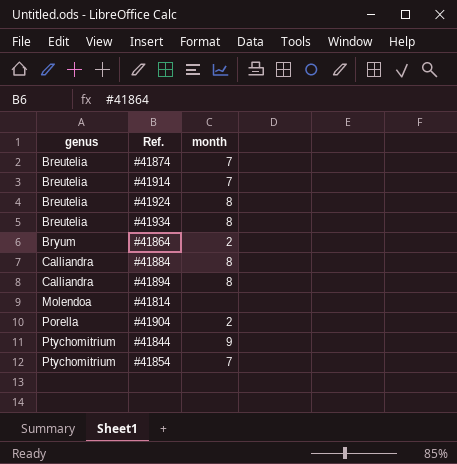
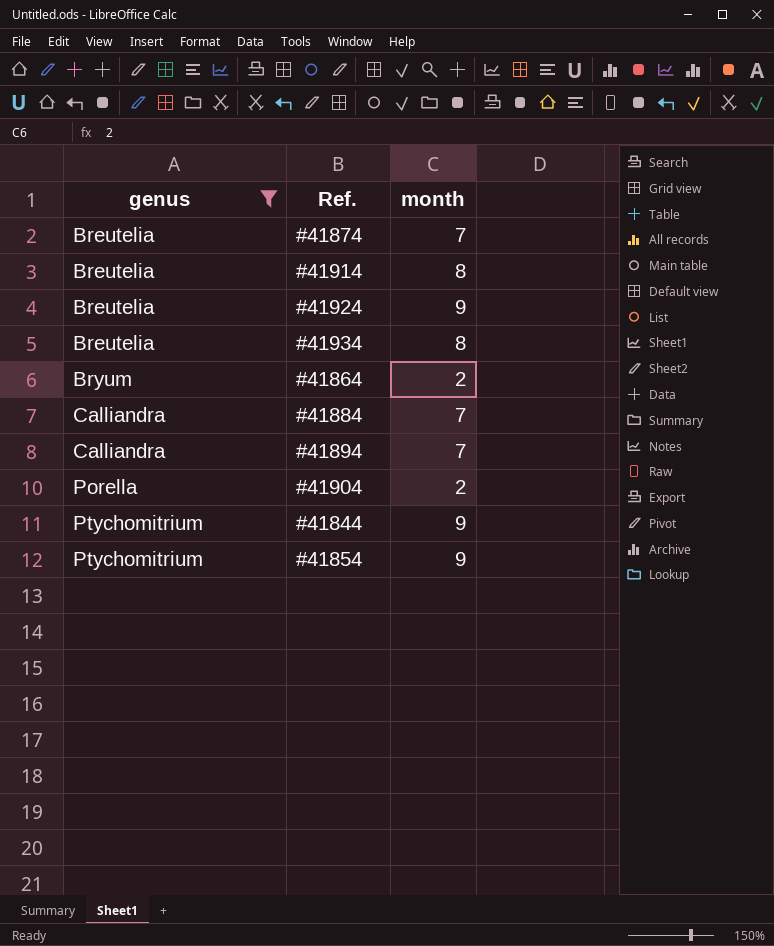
filter: none -> genus != Molendoa
#41914 | month: 7 -> 8
#41924 | month: 8 -> 9
#41884 | month: 8 -> 7
#41894 | month: 8 -> 7
#41854 | month: 7 -> 9

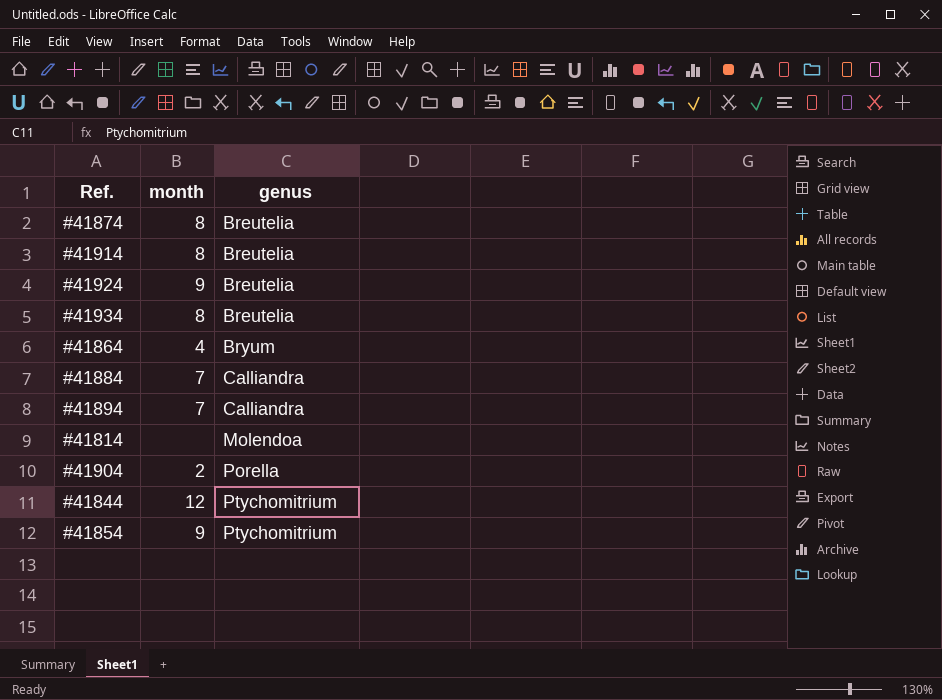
filter: genus != Molendoa -> none
column genus | position: 1 -> 3
#41874 | month: 7 -> 8
#41864 | month: 2 -> 4
#41844 | month: 9 -> 12

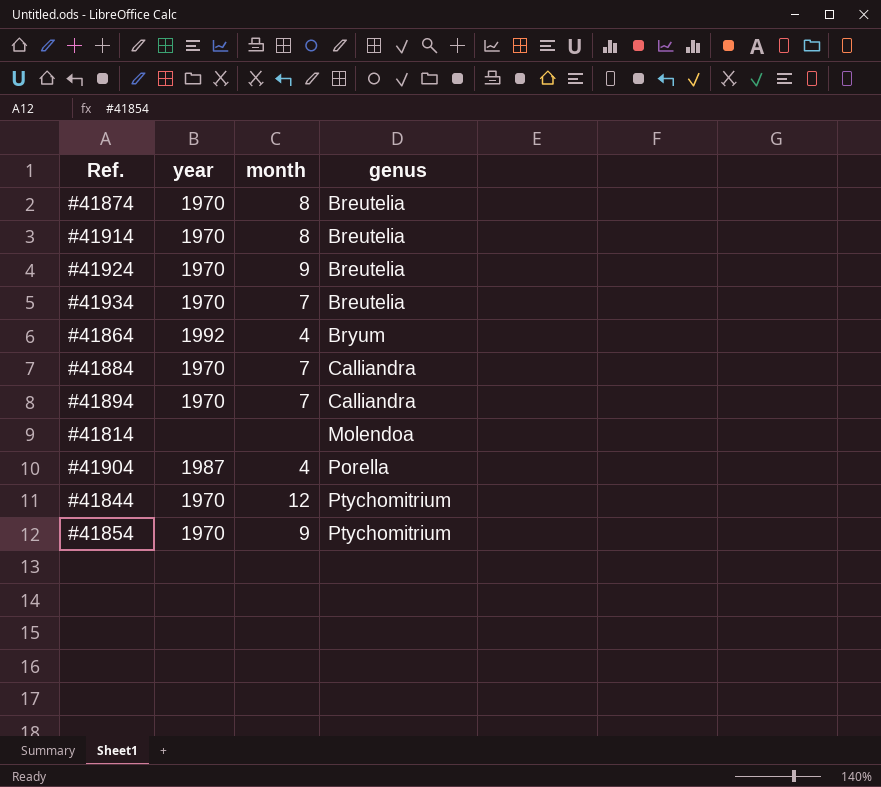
column year | position: none -> 2
#41934 | month: 8 -> 7
#41904 | month: 2 -> 4

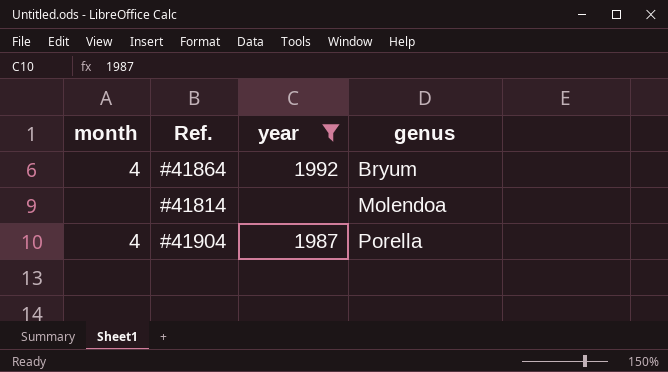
filter: none -> year != 1970
column month | position: 3 -> 1

